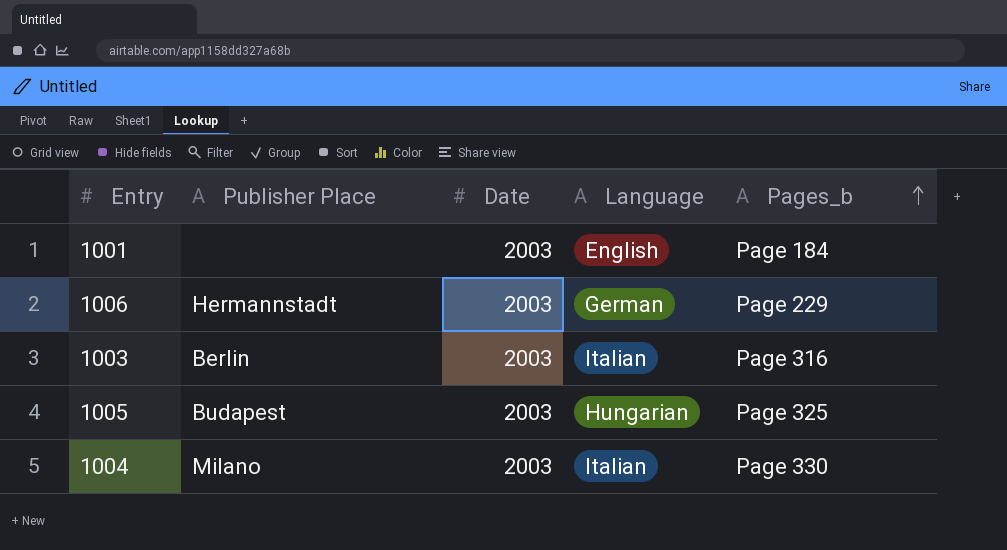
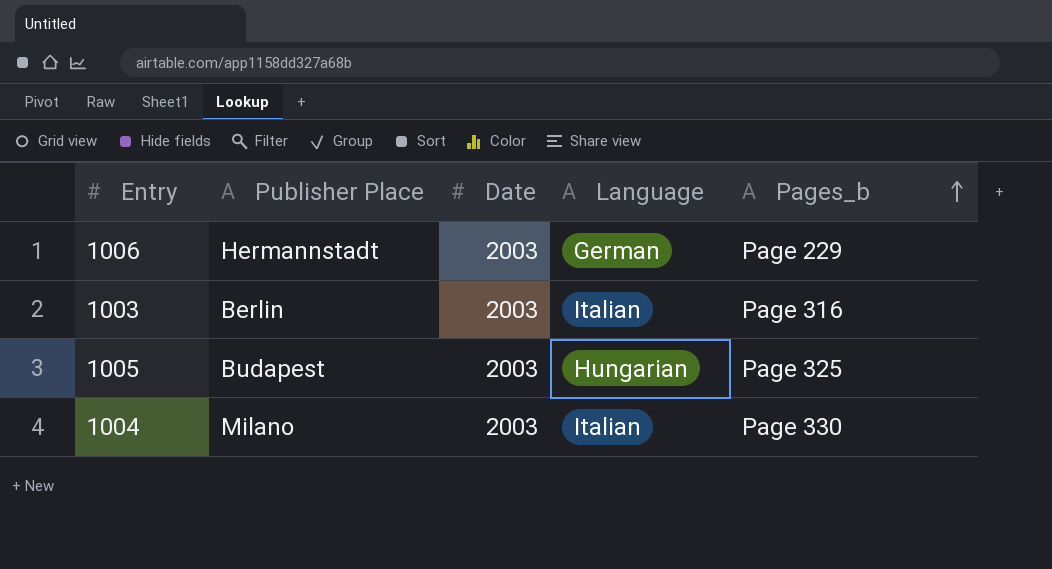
row 1001: none | 2003 | English | Page 184 -> none

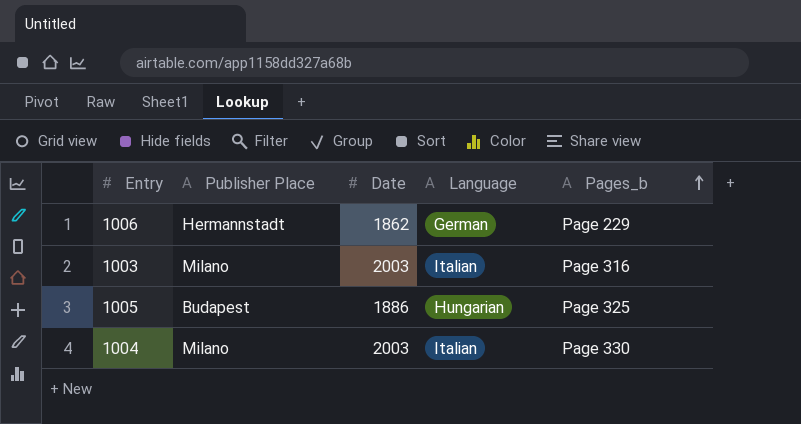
1006 | Date: 2003 -> 1862
1003 | Publisher Place: Berlin -> Milano
1005 | Date: 2003 -> 1886

